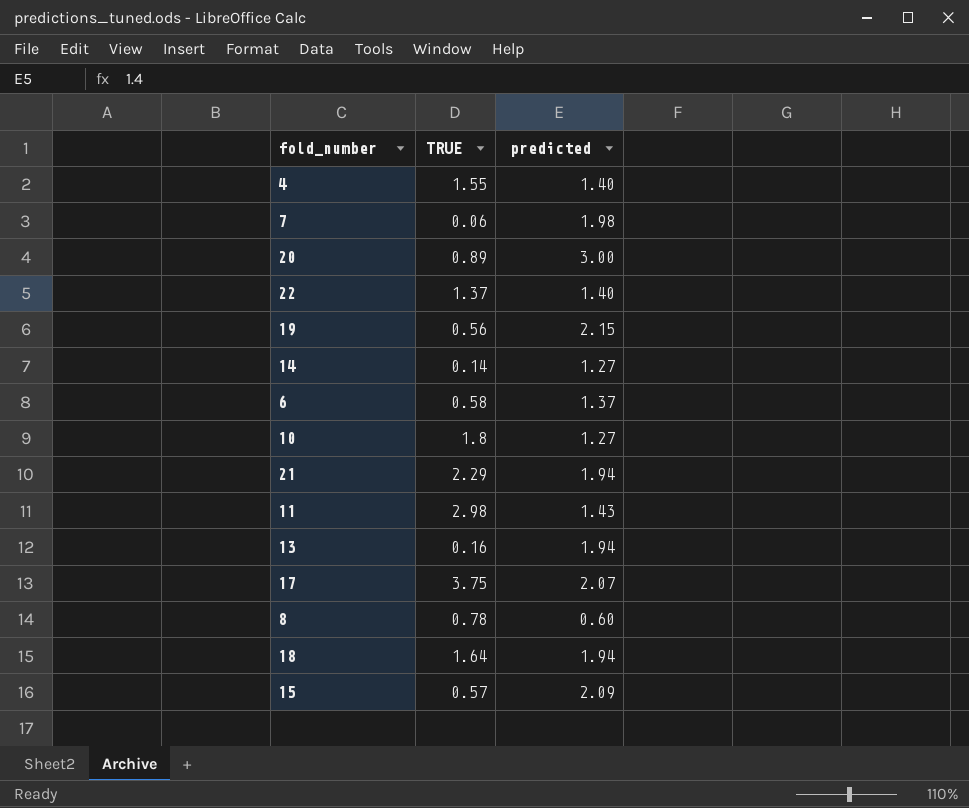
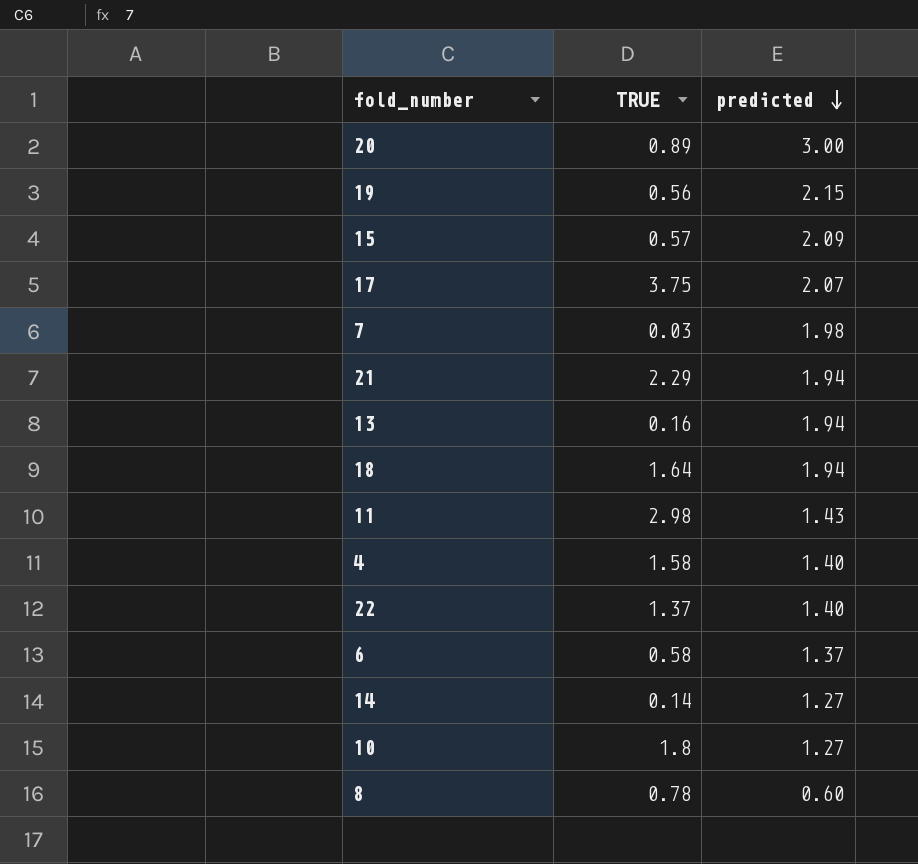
row order: none -> predicted descending
7 | TRUE: 0.06 -> 0.03
4 | TRUE: 1.55 -> 1.58

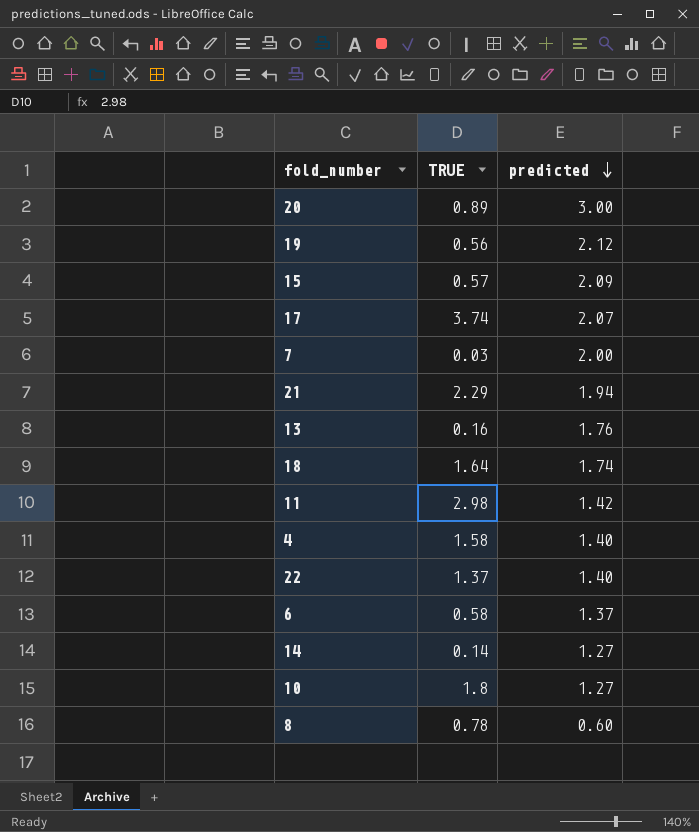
19 | predicted: 2.15 -> 2.12
17 | TRUE: 3.75 -> 3.74
7 | predicted: 1.98 -> 2.00
13 | predicted: 1.94 -> 1.76
18 | predicted: 1.94 -> 1.74
11 | predicted: 1.43 -> 1.42

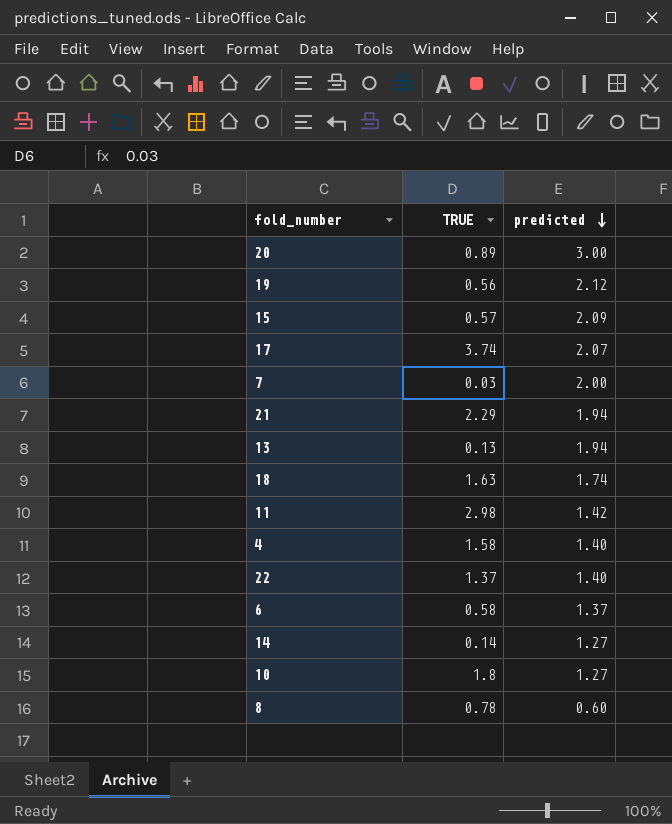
13 | TRUE: 0.16 -> 0.13
13 | predicted: 1.76 -> 1.94
18 | TRUE: 1.64 -> 1.63

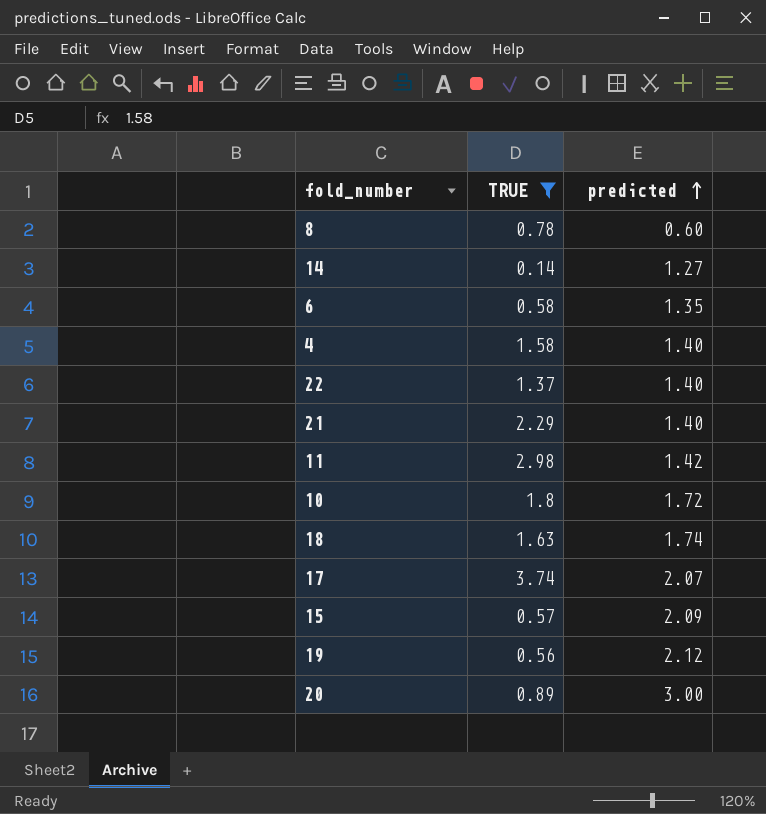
filter: none -> TRUE >= 0.14
row order: predicted descending -> predicted ascending
6 | predicted: 1.37 -> 1.35
21 | predicted: 1.94 -> 1.40
10 | predicted: 1.27 -> 1.72

